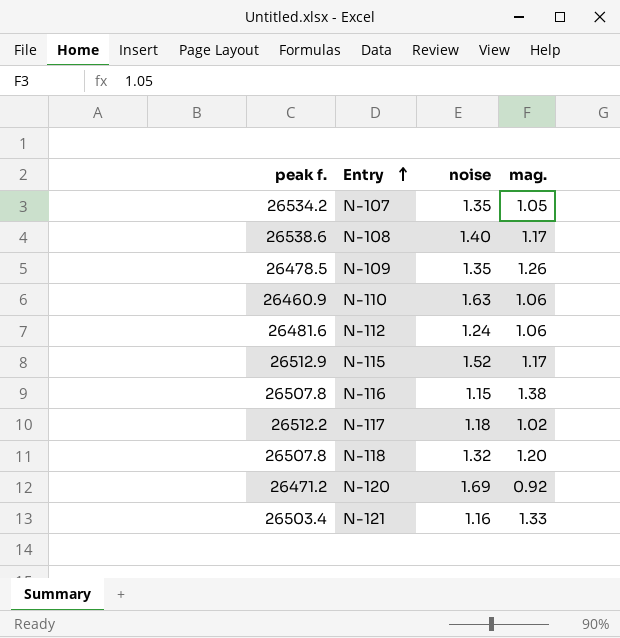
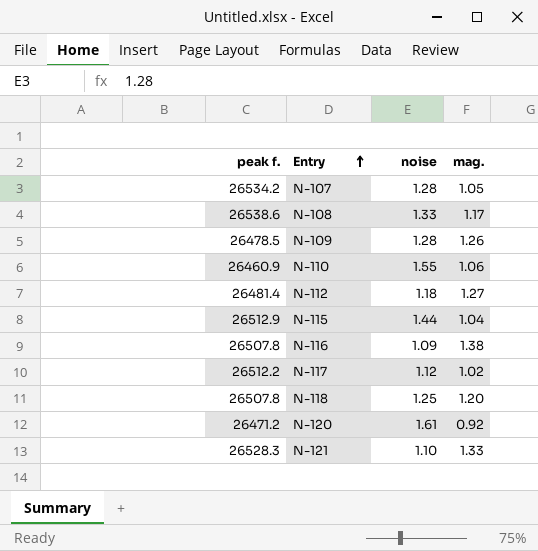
N-107 | noise: 1.35 -> 1.28
N-108 | noise: 1.40 -> 1.33
N-109 | noise: 1.35 -> 1.28
N-110 | noise: 1.63 -> 1.55
N-112 | peak f.: 26481.6 -> 26481.4
N-112 | noise: 1.24 -> 1.18
N-112 | mag.: 1.06 -> 1.27
N-115 | noise: 1.52 -> 1.44
N-115 | mag.: 1.17 -> 1.04
N-116 | noise: 1.15 -> 1.09
N-117 | noise: 1.18 -> 1.12
N-118 | noise: 1.32 -> 1.25
N-120 | noise: 1.69 -> 1.61
N-121 | peak f.: 26503.4 -> 26528.3
N-121 | noise: 1.16 -> 1.10

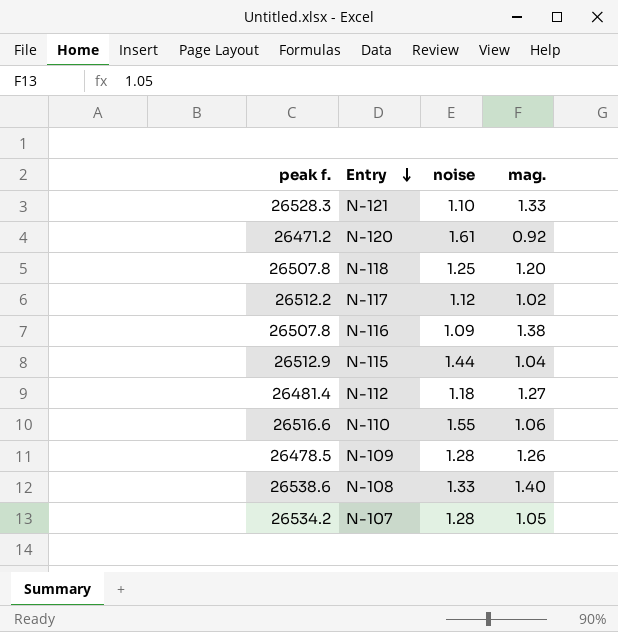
row order: Entry ascending -> Entry descending
N-110 | peak f.: 26460.9 -> 26516.6
N-108 | mag.: 1.17 -> 1.40

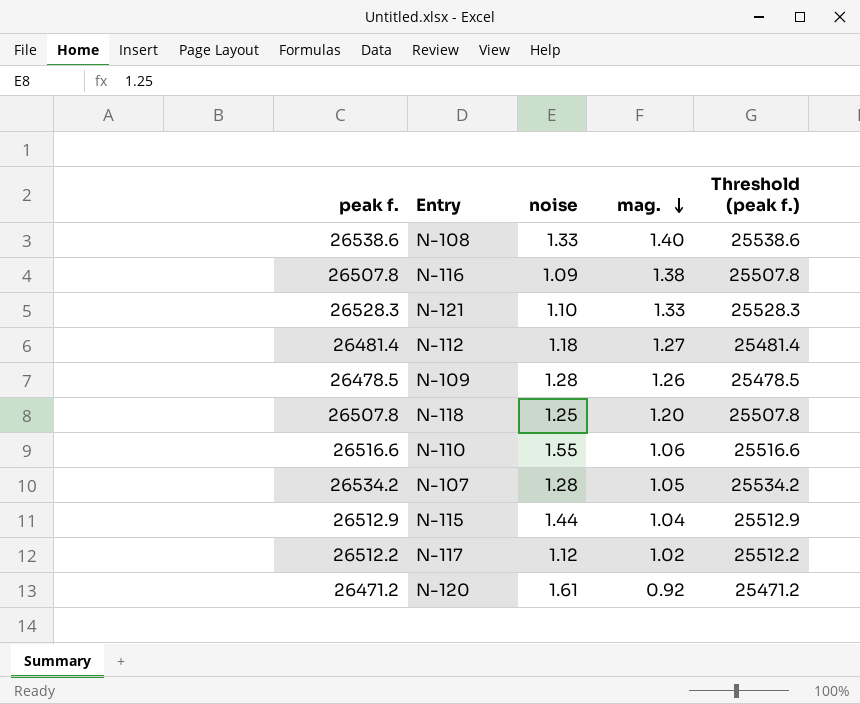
row order: Entry descending -> mag. descending
column Threshold (peak f.) | formula: none -> [peak f.] - 1000

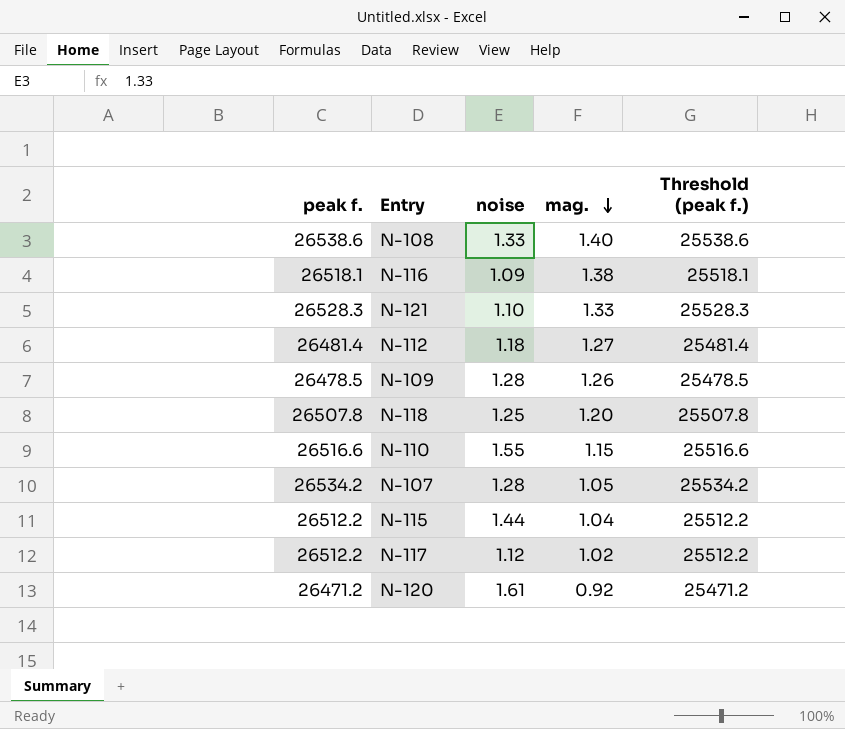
N-116 | peak f.: 26507.8 -> 26518.1
N-116 | Threshold (peak f.): 25507.8 -> 25518.1
N-110 | mag.: 1.06 -> 1.15
N-115 | peak f.: 26512.9 -> 26512.2
N-115 | Threshold (peak f.): 25512.9 -> 25512.2

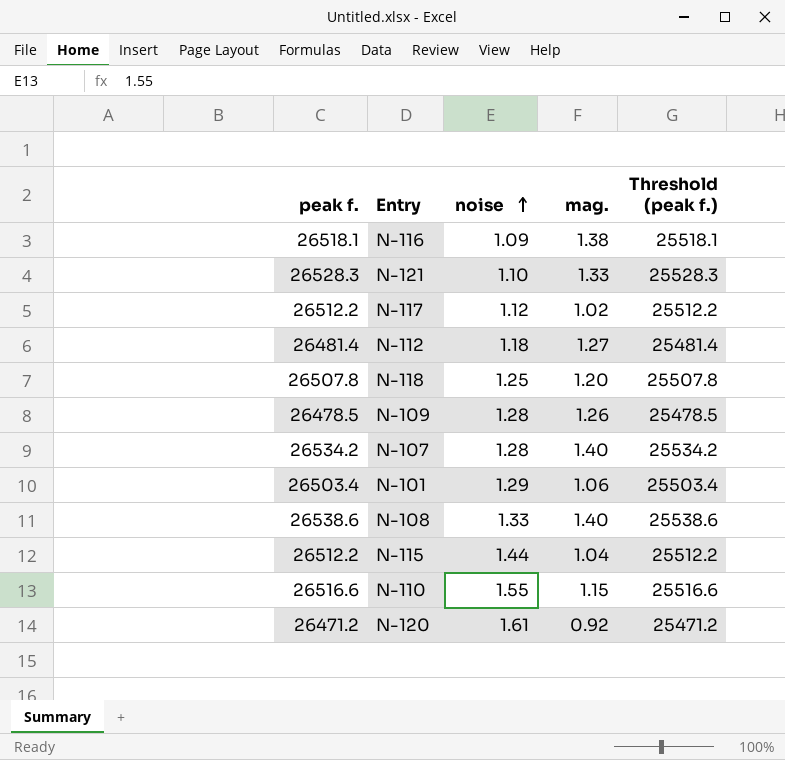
row order: mag. descending -> noise ascending
N-107 | mag.: 1.05 -> 1.40
row N-101: none -> 26503.4 | 1.29 | 1.06 | 25503.4

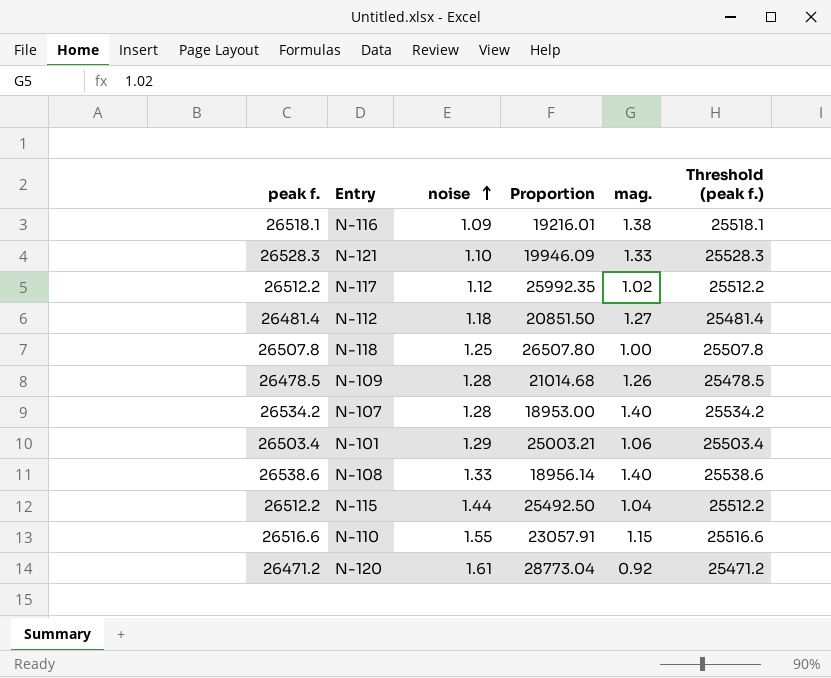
column Proportion | formula: none -> [peak f.] / [mag.]
N-118 | mag.: 1.20 -> 1.00

